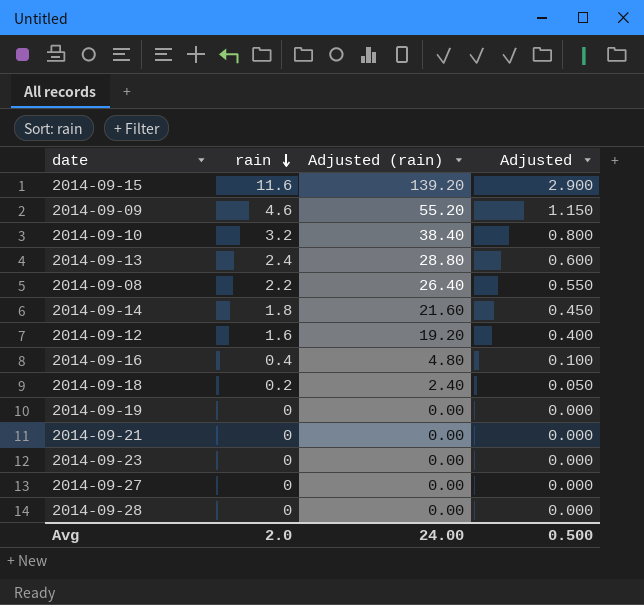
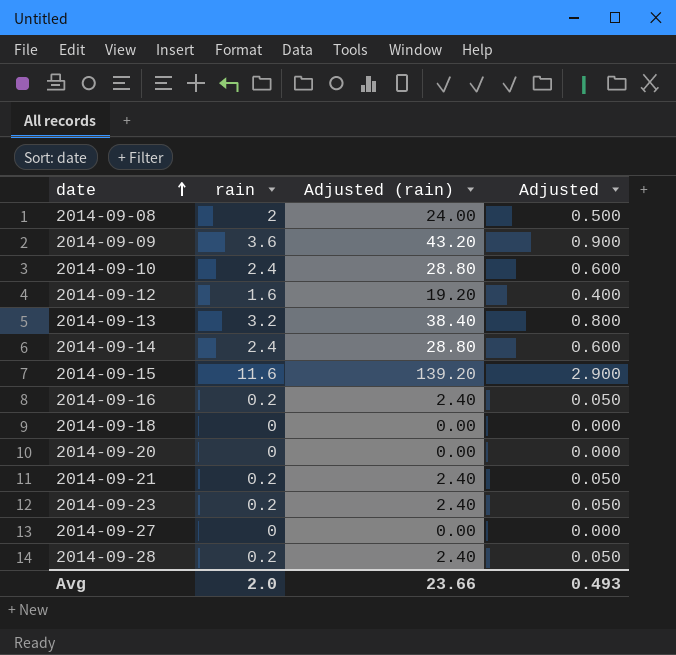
row order: rain descending -> date ascending
row 2014-09-19: 0 | 0.00 | 0.000 -> none
2014-09-08 | rain: 2.2 -> 2
2014-09-08 | Adjusted (rain): 26.40 -> 24.00
2014-09-08 | Adjusted: 0.550 -> 0.500
2014-09-09 | rain: 4.6 -> 3.6
2014-09-09 | Adjusted (rain): 55.20 -> 43.20
2014-09-09 | Adjusted: 1.150 -> 0.900
2014-09-10 | rain: 3.2 -> 2.4
2014-09-10 | Adjusted (rain): 38.40 -> 28.80
2014-09-10 | Adjusted: 0.800 -> 0.600
2014-09-13 | rain: 2.4 -> 3.2
2014-09-13 | Adjusted (rain): 28.80 -> 38.40
2014-09-13 | Adjusted: 0.600 -> 0.800
2014-09-14 | rain: 1.8 -> 2.4
2014-09-14 | Adjusted (rain): 21.60 -> 28.80
2014-09-14 | Adjusted: 0.450 -> 0.600
2014-09-16 | rain: 0.4 -> 0.2
2014-09-16 | Adjusted (rain): 4.80 -> 2.40
2014-09-16 | Adjusted: 0.100 -> 0.050
2014-09-18 | rain: 0.2 -> 0
2014-09-18 | Adjusted (rain): 2.40 -> 0.00
2014-09-18 | Adjusted: 0.050 -> 0.000
row 2014-09-20: none -> 0 | 0.00 | 0.000
2014-09-21 | rain: 0 -> 0.2
2014-09-21 | Adjusted (rain): 0.00 -> 2.40
2014-09-21 | Adjusted: 0.000 -> 0.050
2014-09-23 | rain: 0 -> 0.2
2014-09-23 | Adjusted (rain): 0.00 -> 2.40
2014-09-23 | Adjusted: 0.000 -> 0.050
2014-09-28 | rain: 0 -> 0.2
2014-09-28 | Adjusted (rain): 0.00 -> 2.40
2014-09-28 | Adjusted: 0.000 -> 0.050
Avg | Adjusted (rain): 24.00 -> 23.66
Avg | Adjusted: 0.500 -> 0.493

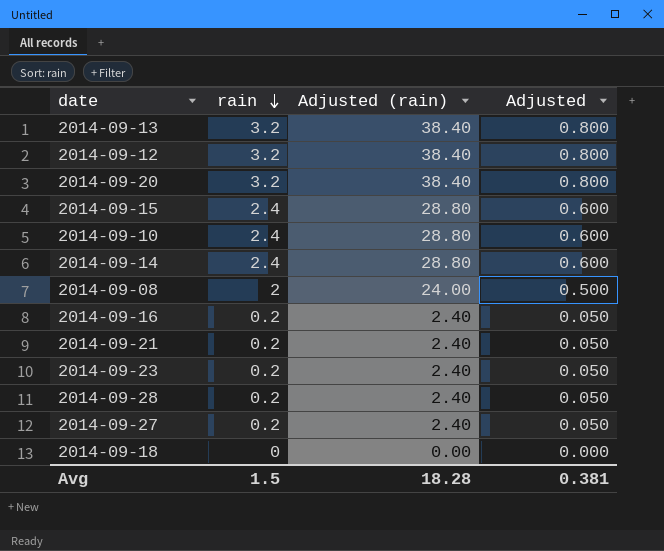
row order: date ascending -> rain descending
row 2014-09-09: 3.6 | 43.20 | 0.900 -> none
2014-09-12 | rain: 1.6 -> 3.2
2014-09-12 | Adjusted (rain): 19.20 -> 38.40
2014-09-12 | Adjusted: 0.400 -> 0.800
2014-09-20 | rain: 0 -> 3.2
2014-09-20 | Adjusted (rain): 0.00 -> 38.40
2014-09-20 | Adjusted: 0.000 -> 0.800
2014-09-15 | rain: 11.6 -> 2.4
2014-09-15 | Adjusted (rain): 139.20 -> 28.80
2014-09-15 | Adjusted: 2.900 -> 0.600
2014-09-27 | rain: 0 -> 0.2
2014-09-27 | Adjusted (rain): 0.00 -> 2.40
2014-09-27 | Adjusted: 0.000 -> 0.050
Avg | rain: 2.0 -> 1.5
Avg | Adjusted (rain): 23.66 -> 18.28
Avg | Adjusted: 0.493 -> 0.381

